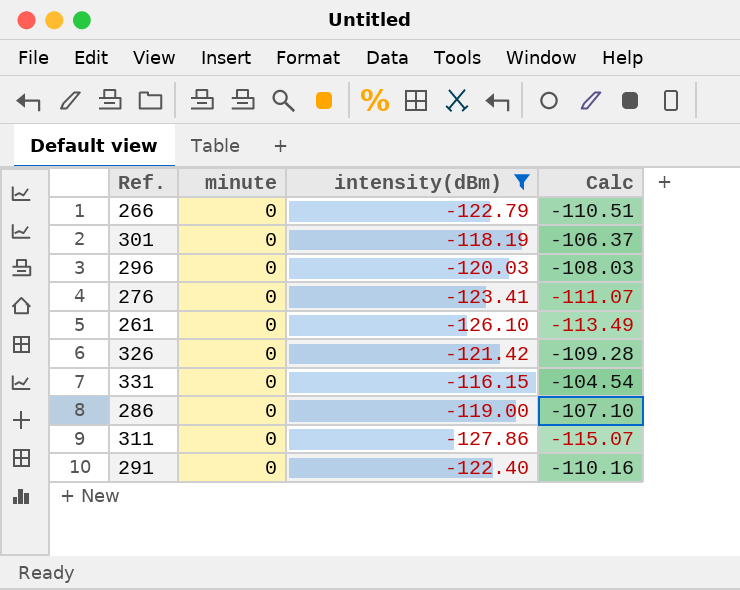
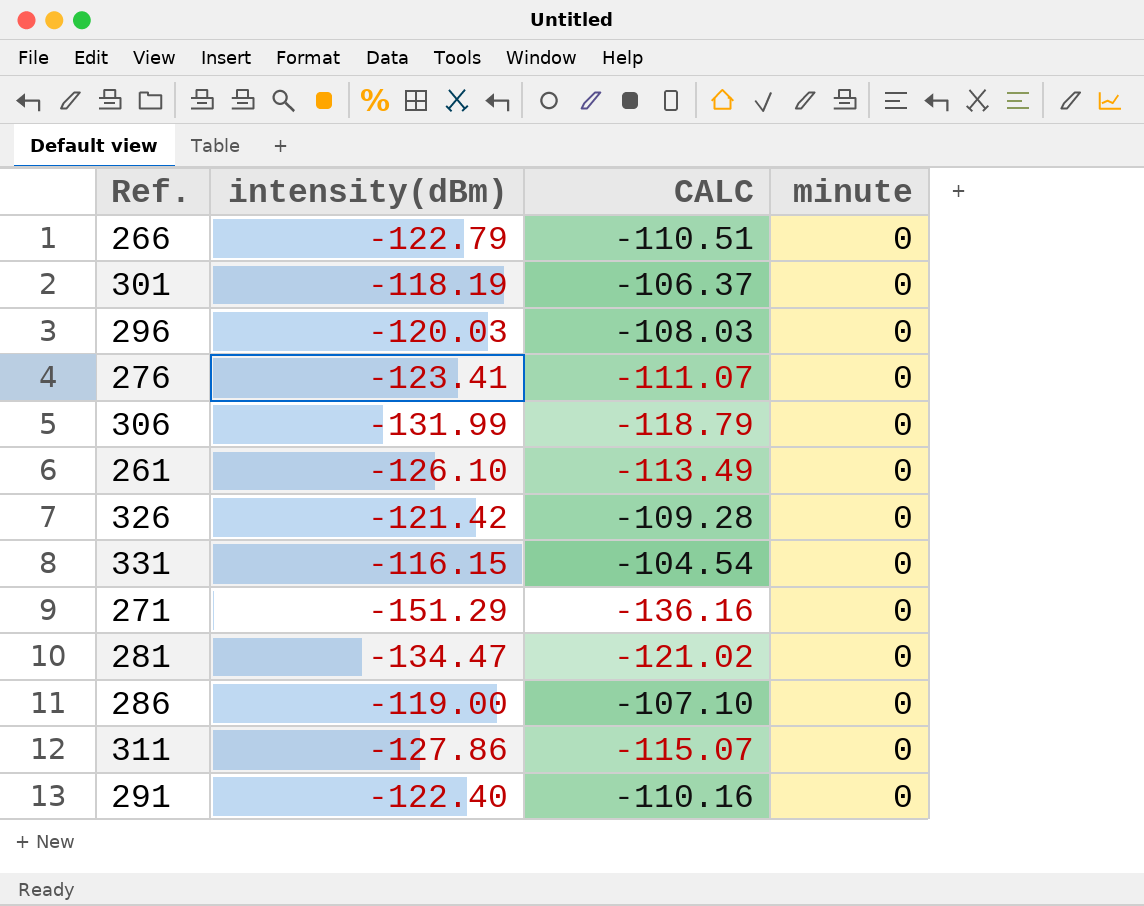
filter: intensity(dBm) >= -127.86 -> none
column name: Calc -> CALC
column minute | position: 2 -> 4

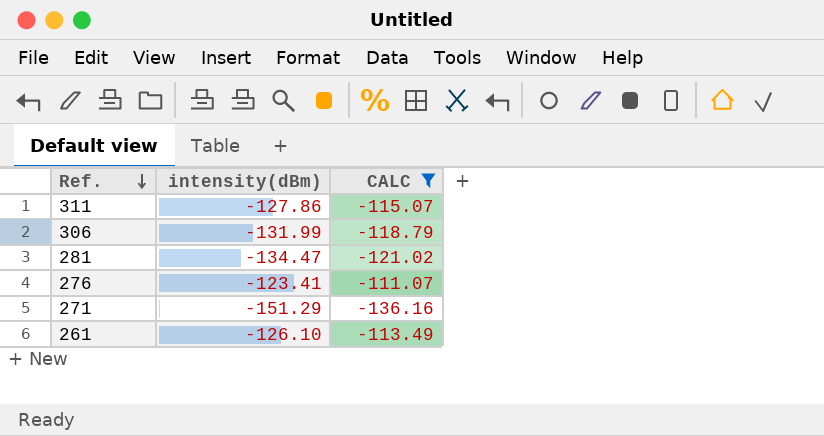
filter: none -> CALC <= -111.07
row order: none -> Ref. descending
column minute | position: 4 -> none

